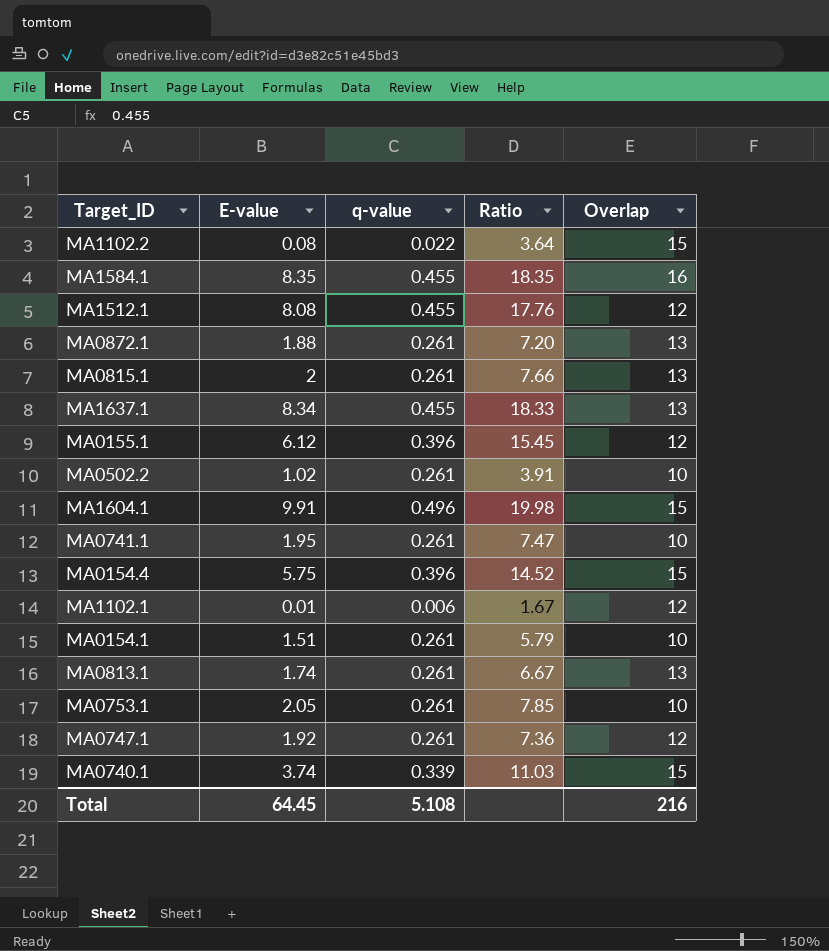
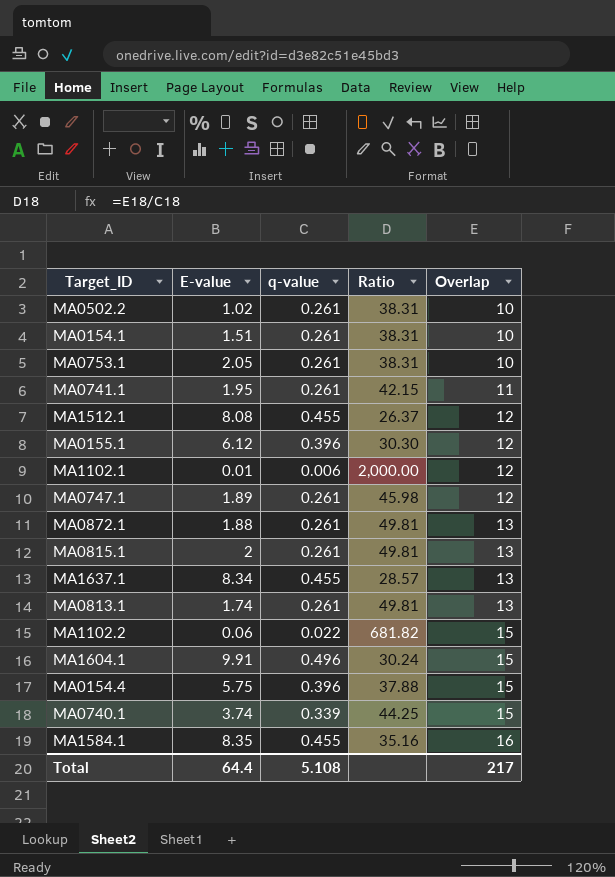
row order: none -> Overlap ascending
column Ratio | formula: [E-value] / [q-value] -> [Overlap] / [q-value]
MA0741.1 | Overlap: 10 -> 11
MA0747.1 | E-value: 1.92 -> 1.89
MA1102.2 | E-value: 0.08 -> 0.06
Total | E-value: 64.45 -> 64.4
Total | Overlap: 216 -> 217

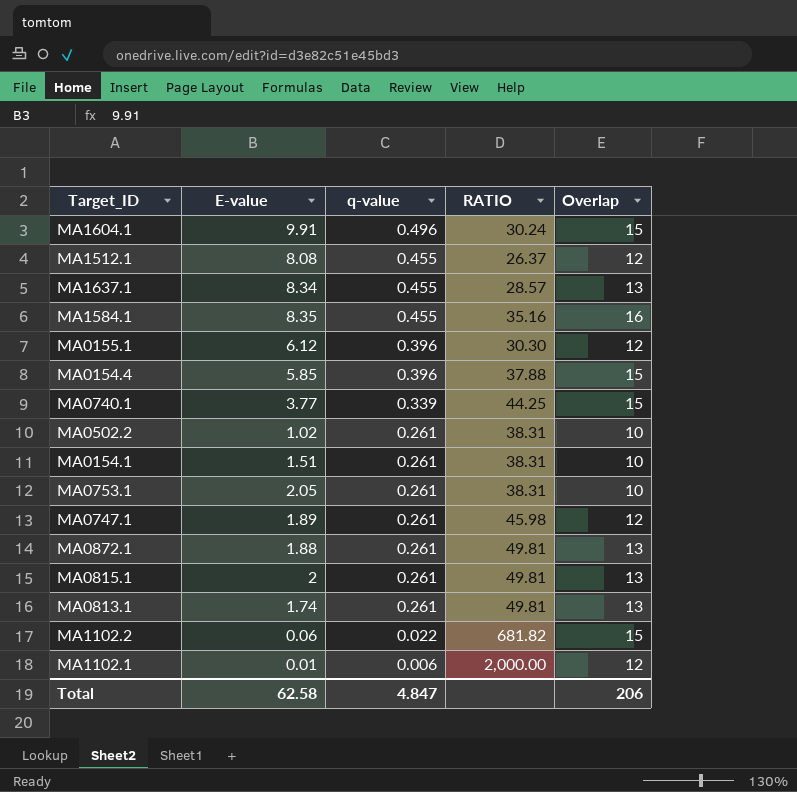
row order: Overlap ascending -> q-value descending
column name: Ratio -> RATIO
row MA0741.1: 1.95 | 0.261 | 42.15 | 11 -> none
MA0154.4 | E-value: 5.75 -> 5.85
MA0740.1 | E-value: 3.74 -> 3.77
Total | E-value: 64.4 -> 62.58
Total | q-value: 5.108 -> 4.847
Total | Overlap: 217 -> 206

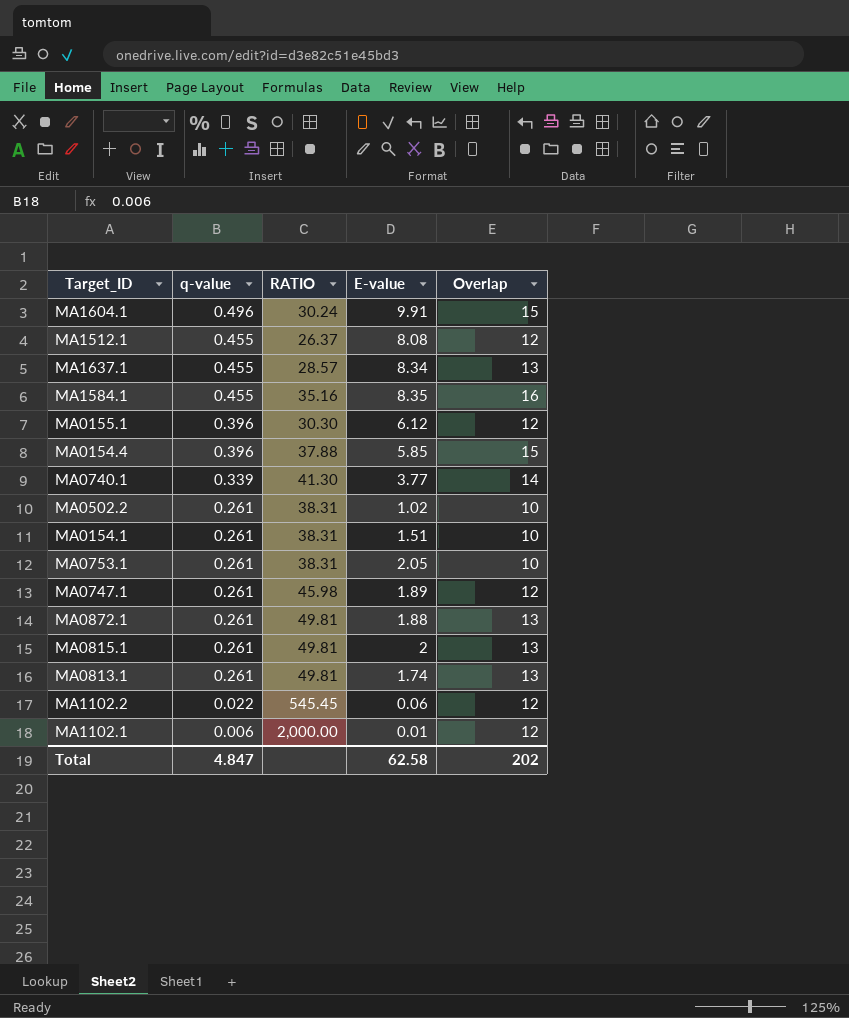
column E-value | position: 2 -> 4
MA0740.1 | RATIO: 44.25 -> 41.30
MA0740.1 | Overlap: 15 -> 14
MA1102.2 | RATIO: 681.82 -> 545.45
MA1102.2 | Overlap: 15 -> 12
Total | Overlap: 206 -> 202

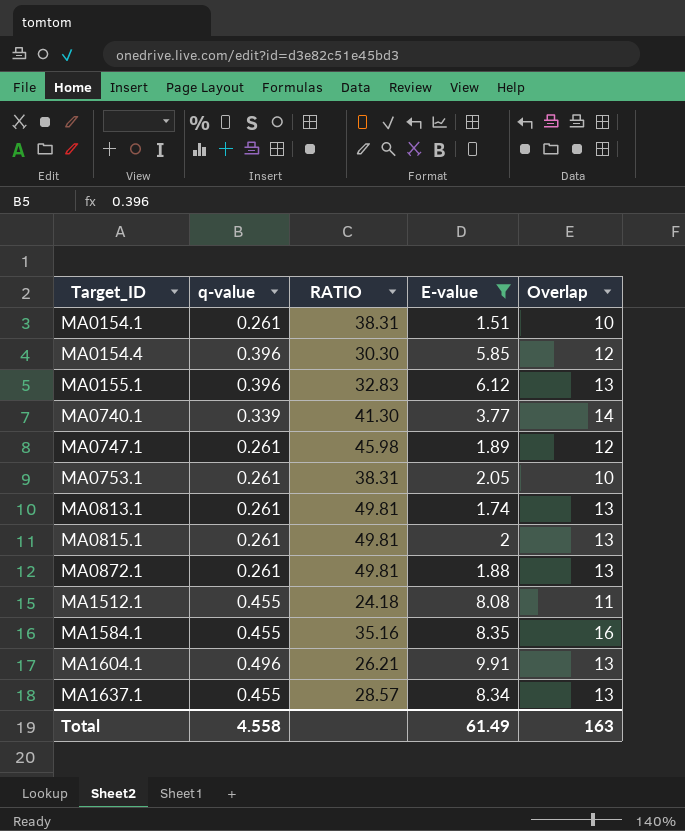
filter: none -> E-value >= 1.51
row order: q-value descending -> Target_ID ascending
MA0154.4 | RATIO: 37.88 -> 30.30
MA0154.4 | Overlap: 15 -> 12
MA0155.1 | RATIO: 30.30 -> 32.83
MA0155.1 | Overlap: 12 -> 13
MA1512.1 | RATIO: 26.37 -> 24.18
MA1512.1 | Overlap: 12 -> 11
MA1604.1 | RATIO: 30.24 -> 26.21
MA1604.1 | Overlap: 15 -> 13
Total | q-value: 4.847 -> 4.558
Total | E-value: 62.58 -> 61.49
Total | Overlap: 202 -> 163

